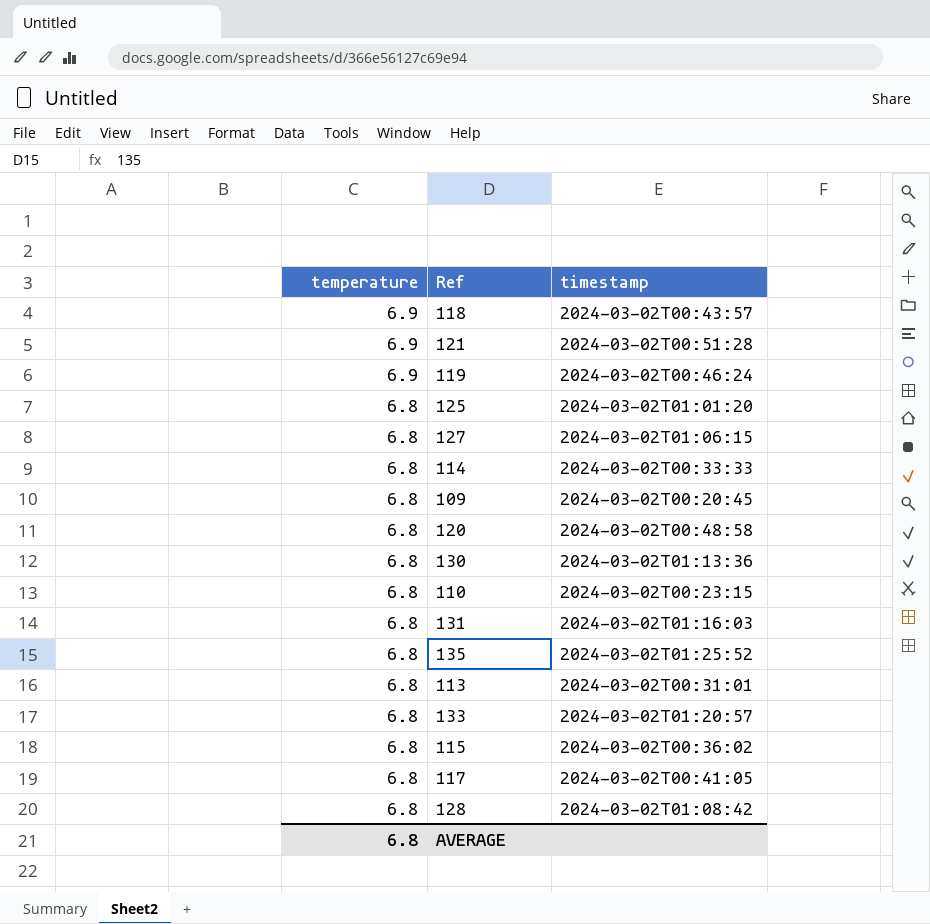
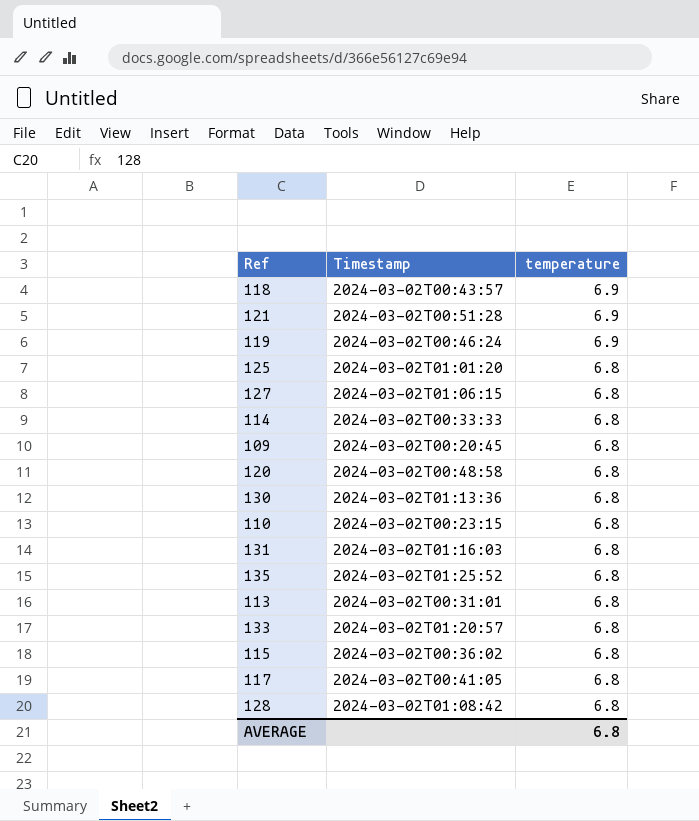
column name: timestamp -> Timestamp
column temperature | position: 1 -> 3

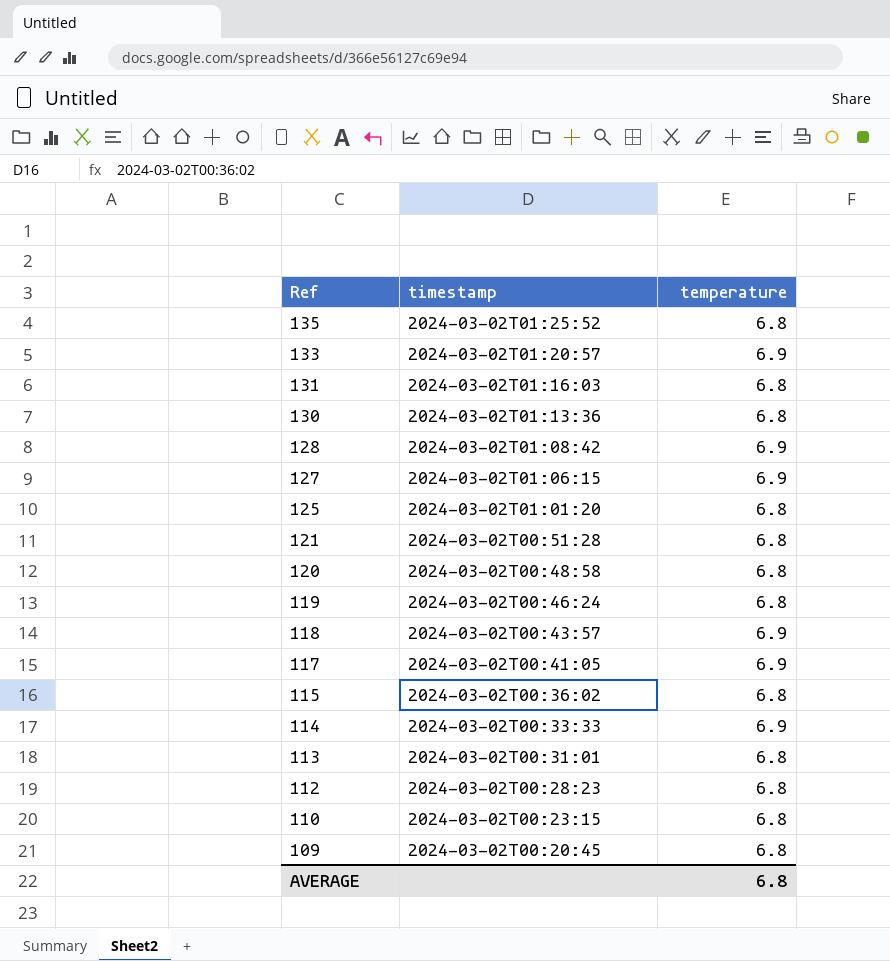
row order: temperature descending -> Ref descending
column name: Timestamp -> timestamp
133 | temperature: 6.8 -> 6.9
128 | temperature: 6.8 -> 6.9
127 | temperature: 6.8 -> 6.9
121 | temperature: 6.9 -> 6.8
119 | temperature: 6.9 -> 6.8
117 | temperature: 6.8 -> 6.9
114 | temperature: 6.8 -> 6.9
row 112: none -> 2024-03-02T00:28:23 | 6.8

